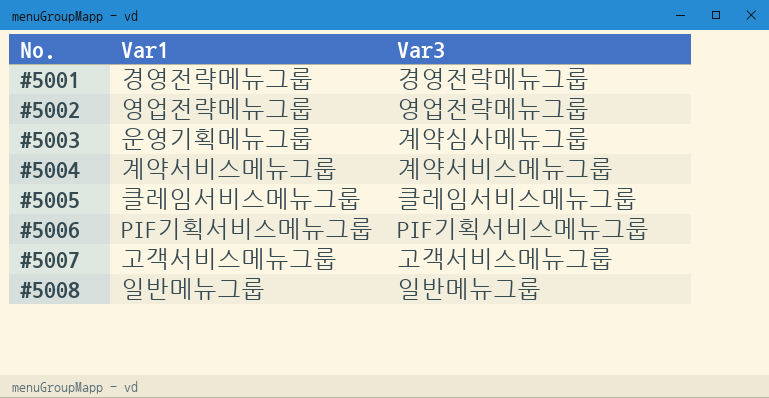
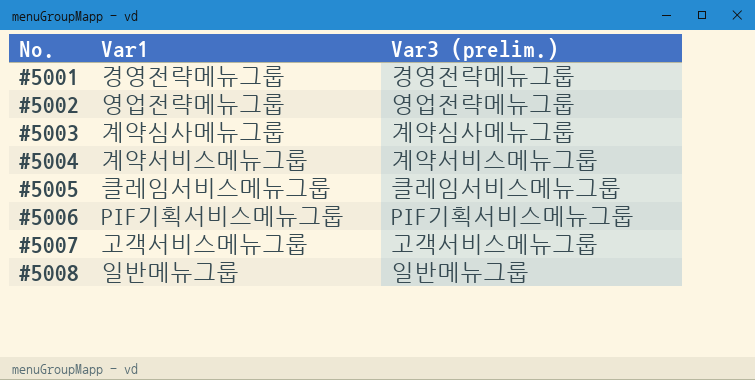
column name: Var3 -> Var3 (prelim.)
#5003 | Var1: 운영기획메뉴그룹 -> 계약심사메뉴그룹

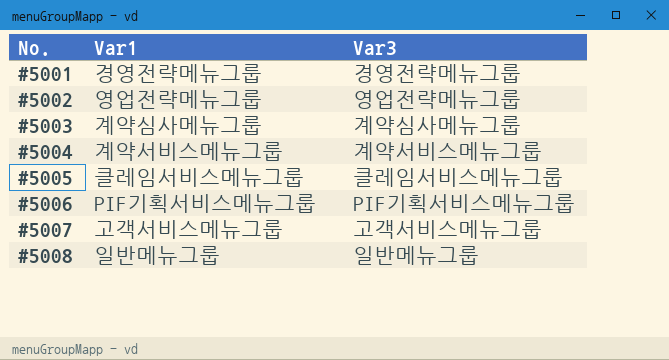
column name: Var3 (prelim.) -> Var3

